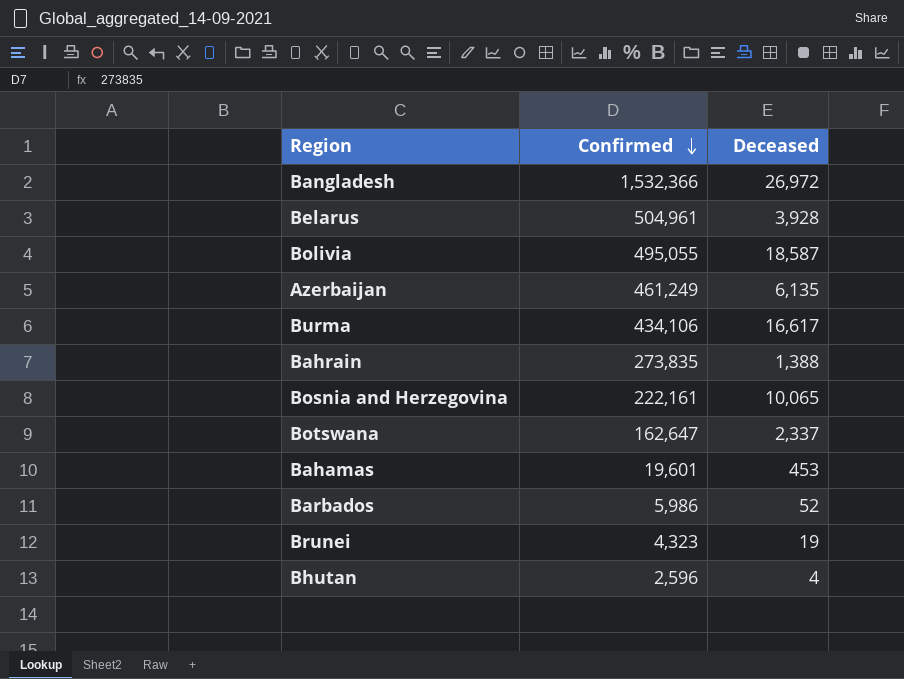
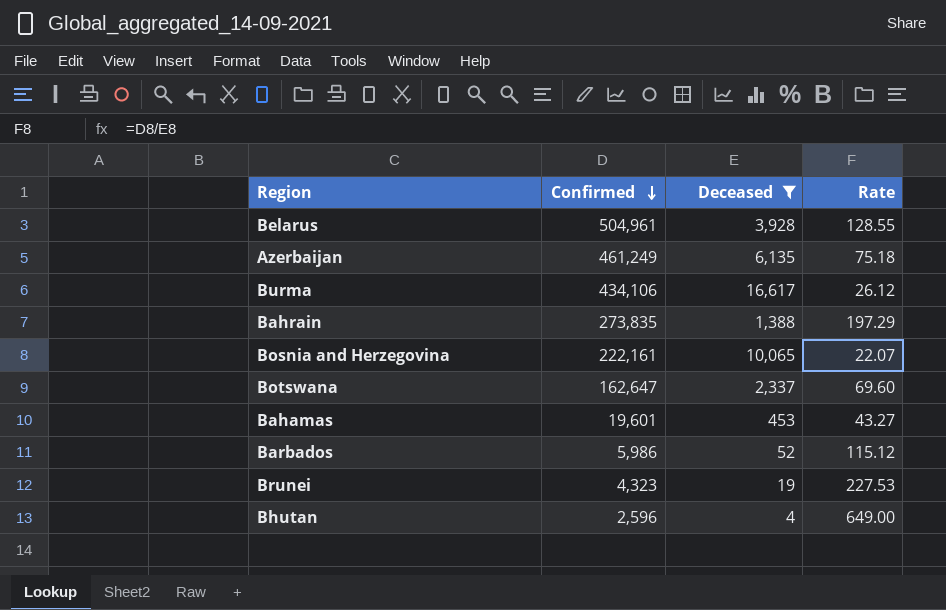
filter: none -> Deceased <= 16,617
column Rate | formula: none -> [Confirmed] / [Deceased]

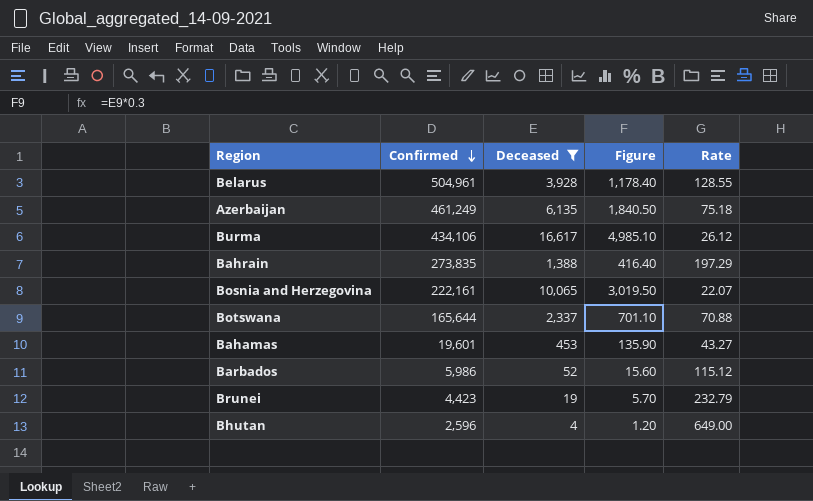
column Figure | formula: none -> [Deceased] * 0.3
Botswana | Confirmed: 162,647 -> 165,644
Botswana | Rate: 69.60 -> 70.88
Brunei | Confirmed: 4,323 -> 4,423
Brunei | Rate: 227.53 -> 232.79

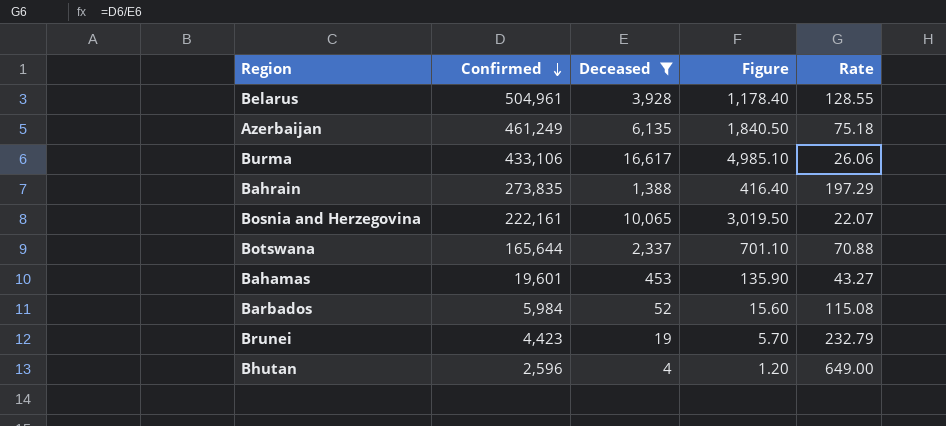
Burma | Confirmed: 434,106 -> 433,106
Burma | Rate: 26.12 -> 26.06
Barbados | Confirmed: 5,986 -> 5,984
Barbados | Rate: 115.12 -> 115.08

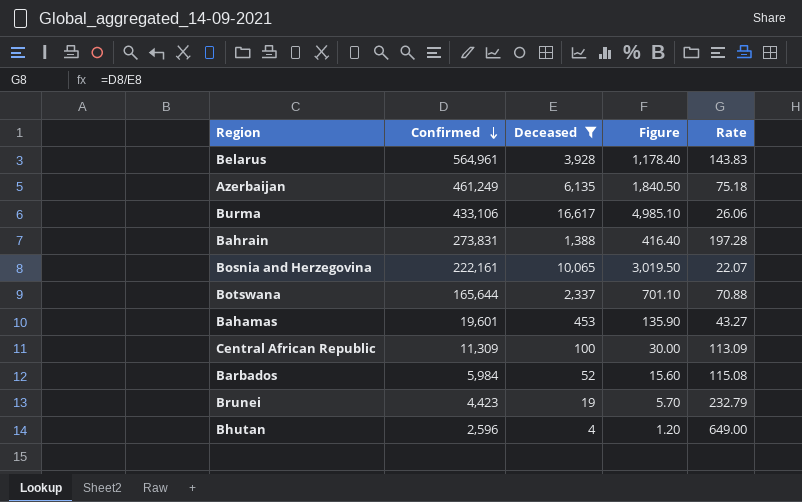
Belarus | Confirmed: 504,961 -> 564,961
Belarus | Rate: 128.55 -> 143.83
Bahrain | Confirmed: 273,835 -> 273,831
Bahrain | Rate: 197.29 -> 197.28
row Central African Republic: none -> 11,309 | 100 | 30.00 | 113.09

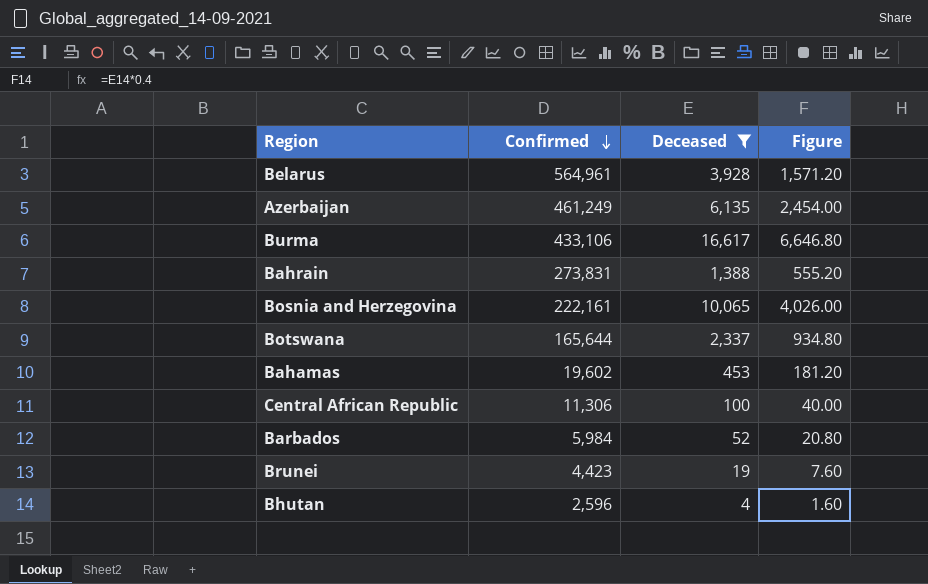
column Rate | formula: [Confirmed] / [Deceased] -> none
column Figure | formula: [Deceased] * 0.3 -> [Deceased] * 0.4
Bahamas | Confirmed: 19,601 -> 19,602
Central African Republic | Confirmed: 11,309 -> 11,306

